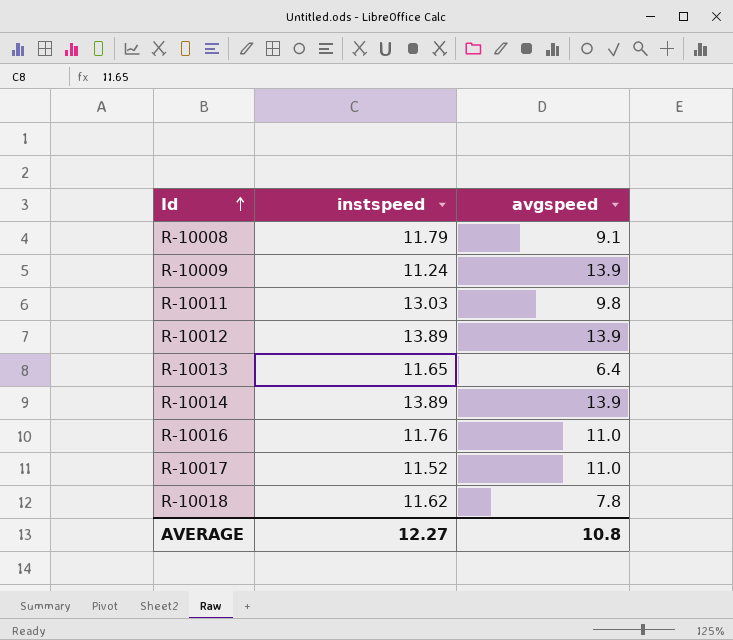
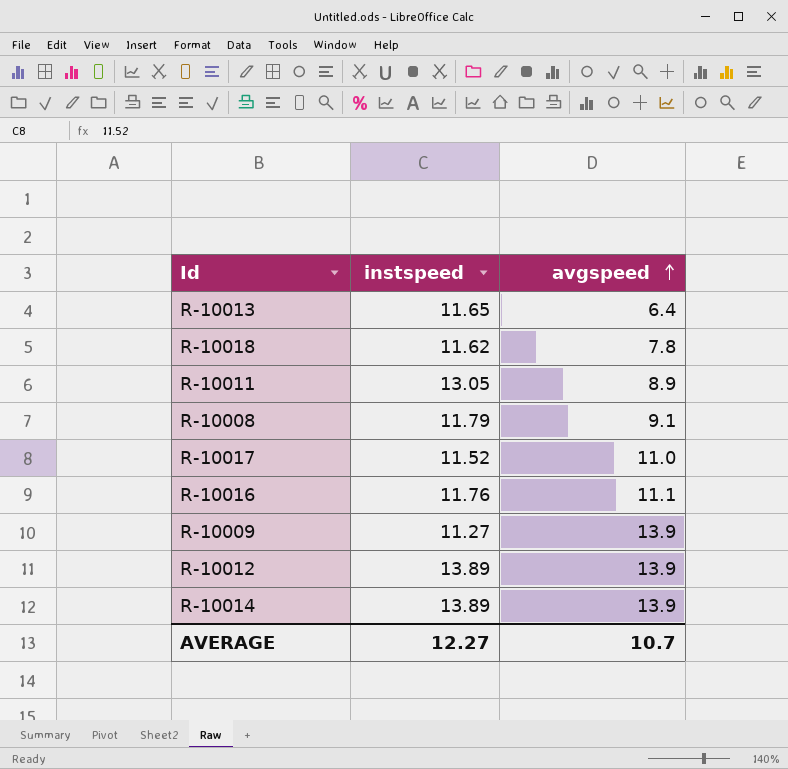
row order: Id ascending -> avgspeed ascending
R-10011 | instspeed: 13.03 -> 13.05
R-10011 | avgspeed: 9.8 -> 8.9
R-10016 | avgspeed: 11.0 -> 11.1
R-10009 | instspeed: 11.24 -> 11.27
AVERAGE | avgspeed: 10.8 -> 10.7

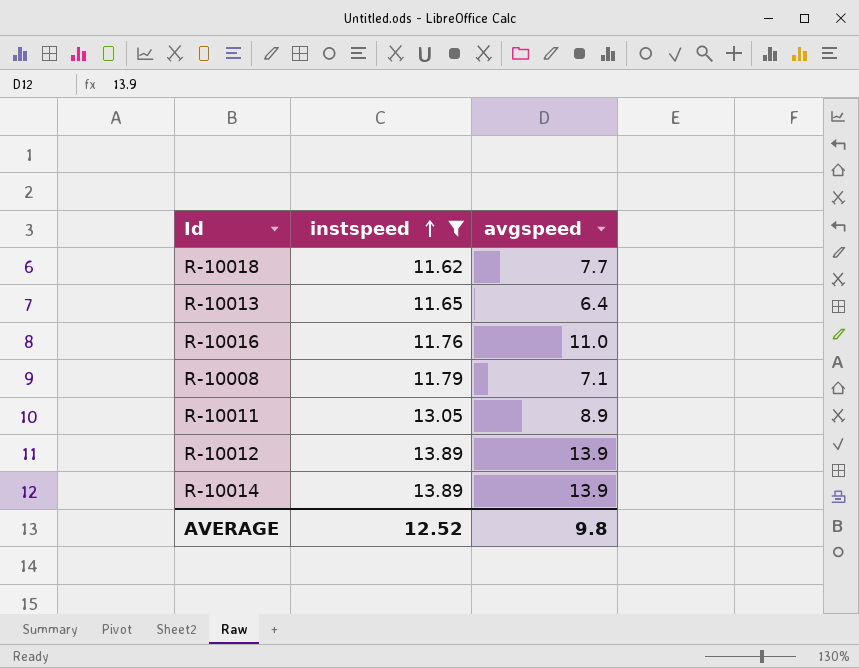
filter: none -> instspeed >= 11.62
row order: avgspeed ascending -> instspeed ascending
R-10018 | avgspeed: 7.8 -> 7.7
R-10016 | avgspeed: 11.1 -> 11.0
R-10008 | avgspeed: 9.1 -> 7.1
AVERAGE | instspeed: 12.27 -> 12.52
AVERAGE | avgspeed: 10.7 -> 9.8

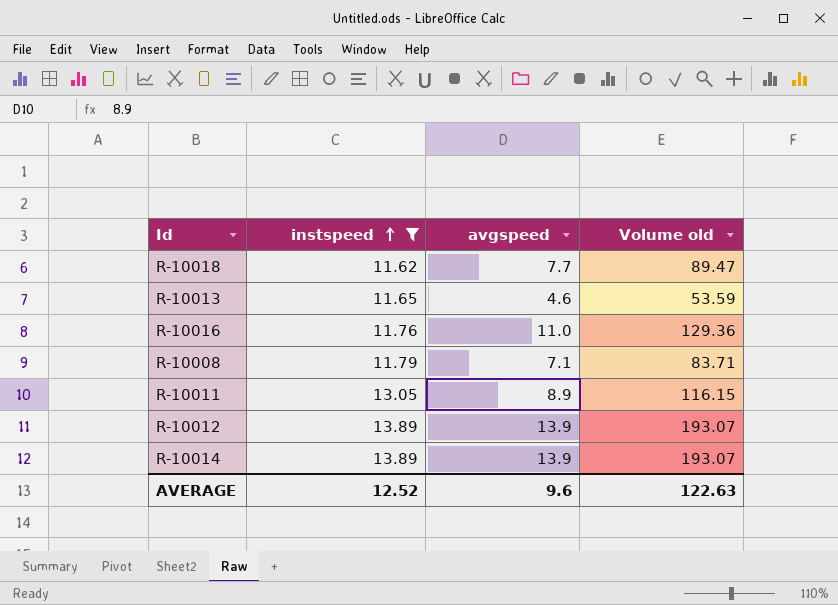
column Volume old | formula: none -> [instspeed] * [avgspeed]
R-10013 | avgspeed: 6.4 -> 4.6
AVERAGE | avgspeed: 9.8 -> 9.6

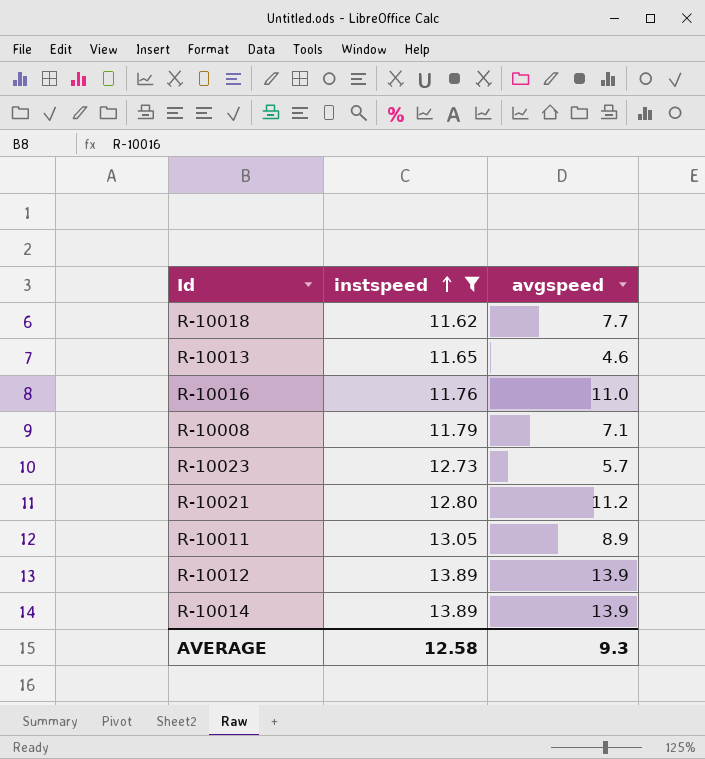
column Volume old | formula: [instspeed] * [avgspeed] -> none
row R-10023: none -> 12.73 | 5.7
row R-10021: none -> 12.80 | 11.2
AVERAGE | instspeed: 12.52 -> 12.58
AVERAGE | avgspeed: 9.6 -> 9.3

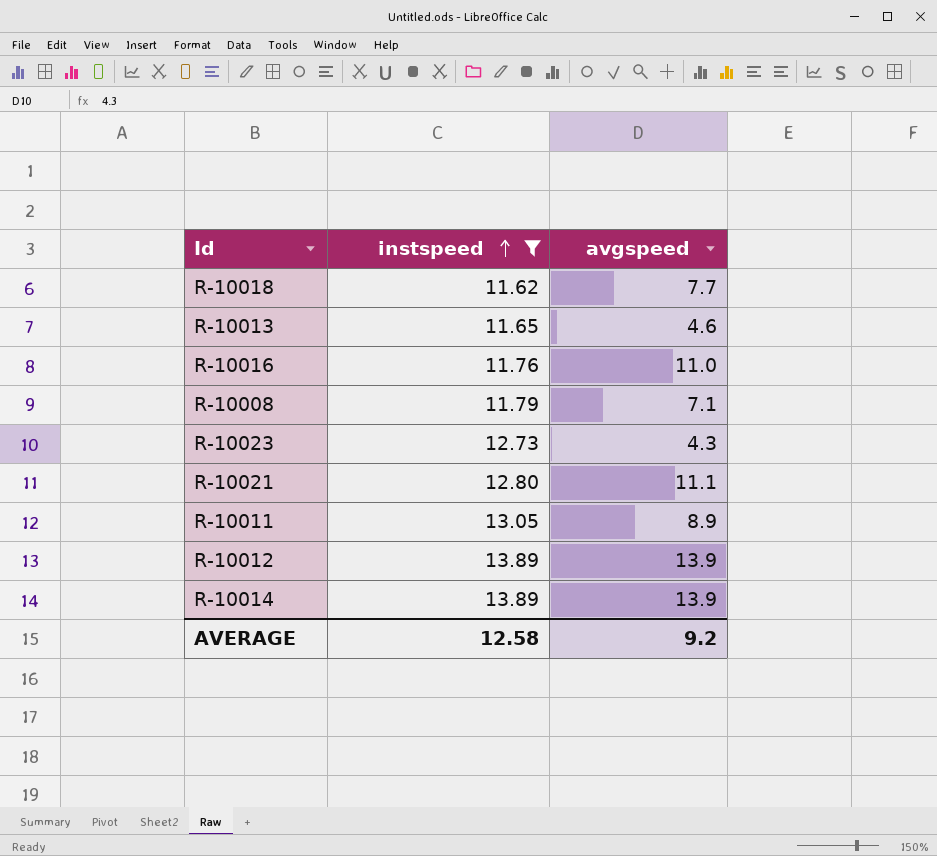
R-10023 | avgspeed: 5.7 -> 4.3
R-10021 | avgspeed: 11.2 -> 11.1
AVERAGE | avgspeed: 9.3 -> 9.2

